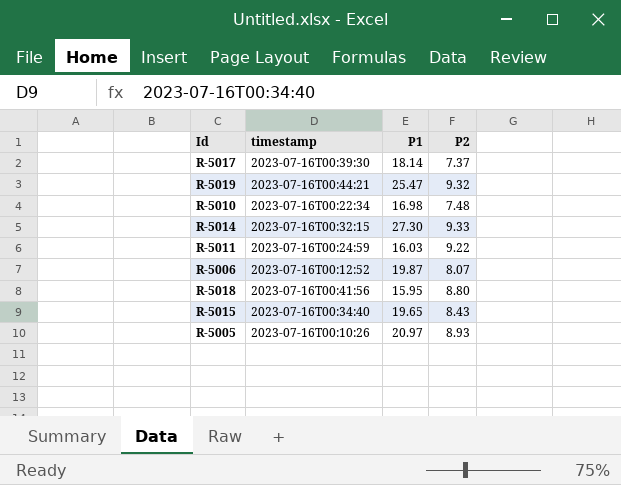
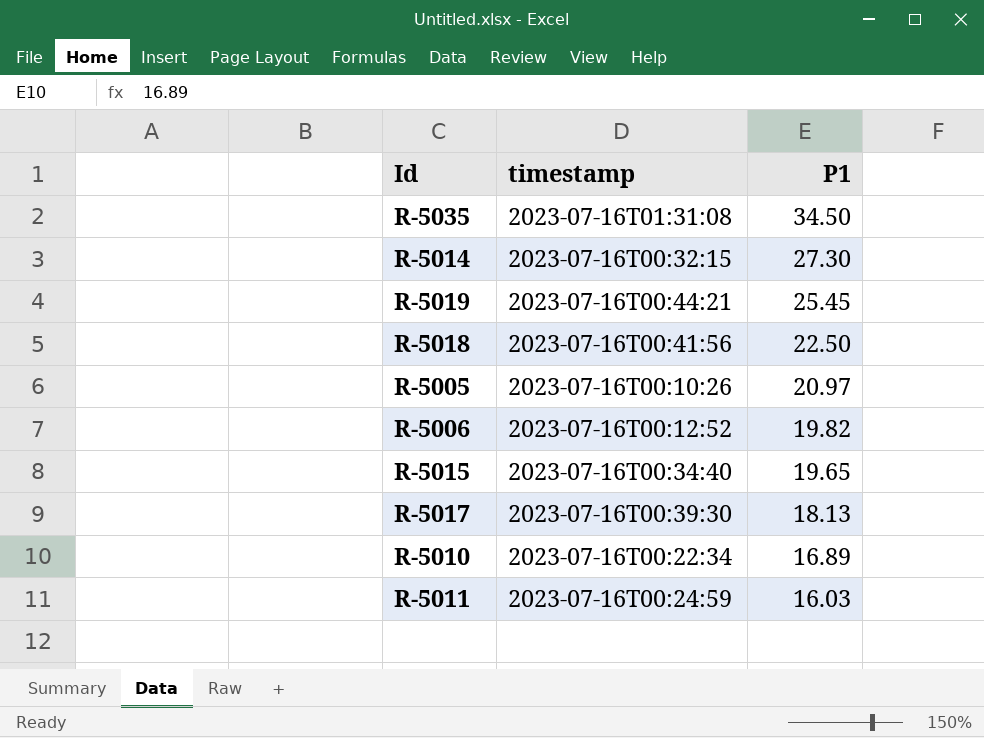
row order: none -> P1 descending
column P2 | position: 4 -> none
row R-5035: none -> 2023-07-16T01:31:08 | 34.50
R-5019 | P1: 25.47 -> 25.45
R-5018 | P1: 15.95 -> 22.50
R-5006 | P1: 19.87 -> 19.82
R-5017 | P1: 18.14 -> 18.13
R-5010 | P1: 16.98 -> 16.89

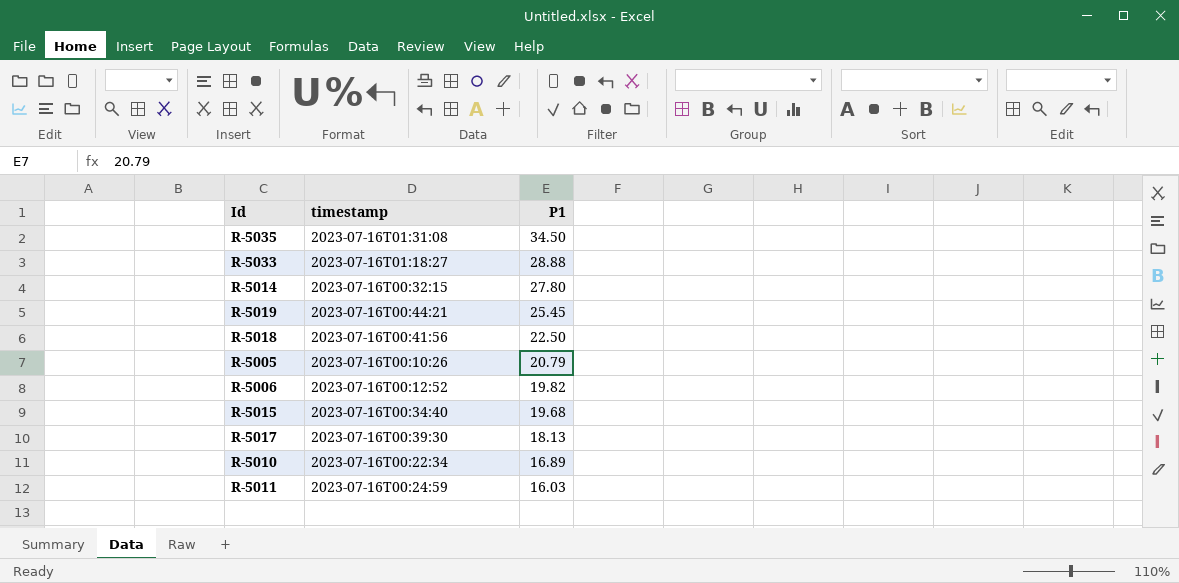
row R-5033: none -> 2023-07-16T01:18:27 | 28.88
R-5014 | P1: 27.30 -> 27.80
R-5005 | P1: 20.97 -> 20.79
R-5015 | P1: 19.65 -> 19.68

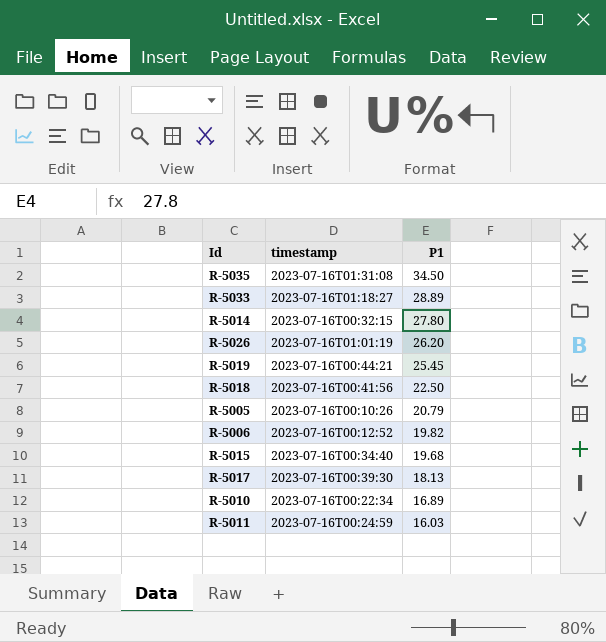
R-5033 | P1: 28.88 -> 28.89
row R-5026: none -> 2023-07-16T01:01:19 | 26.20

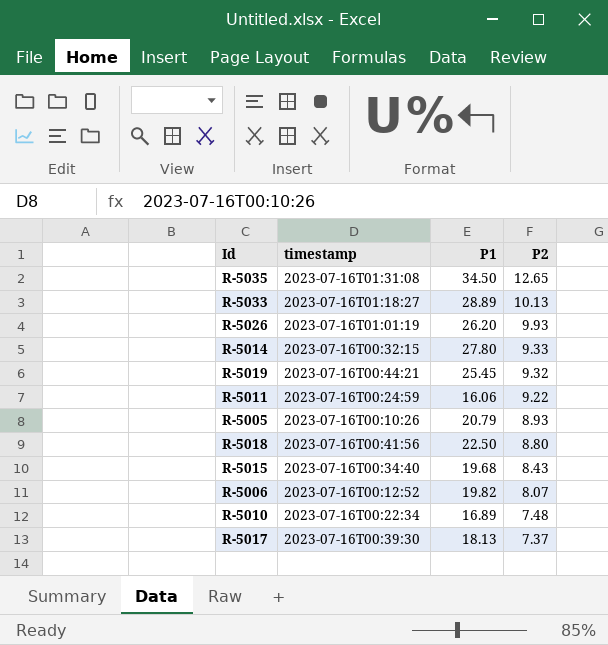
row order: P1 descending -> P2 descending
column P2 | position: none -> 4
R-5011 | P1: 16.03 -> 16.06

